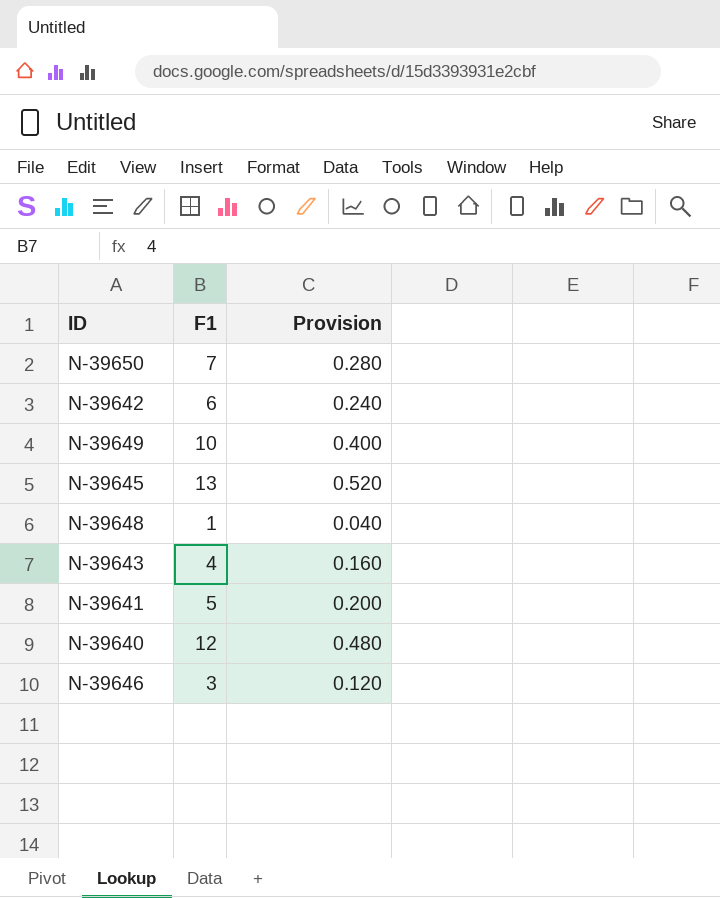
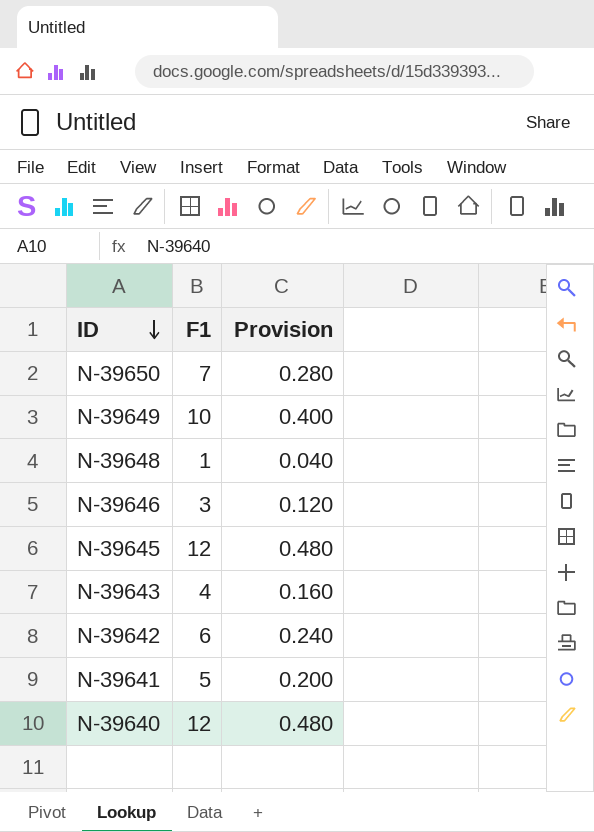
row order: none -> ID descending
N-39645 | F1: 13 -> 12
N-39645 | Provision: 0.520 -> 0.480

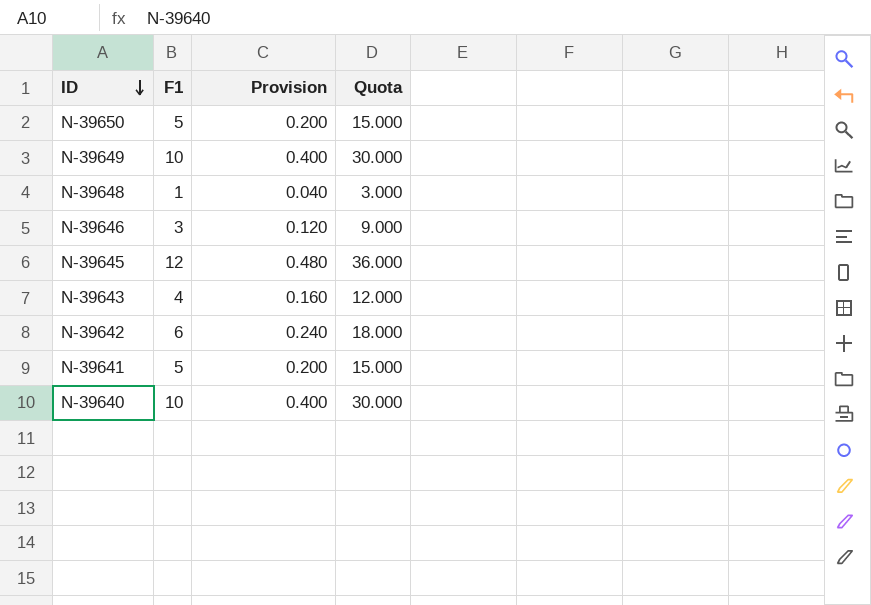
column Quota | formula: none -> [F1] * 3
N-39650 | F1: 7 -> 5
N-39650 | Provision: 0.280 -> 0.200
N-39640 | F1: 12 -> 10
N-39640 | Provision: 0.480 -> 0.400

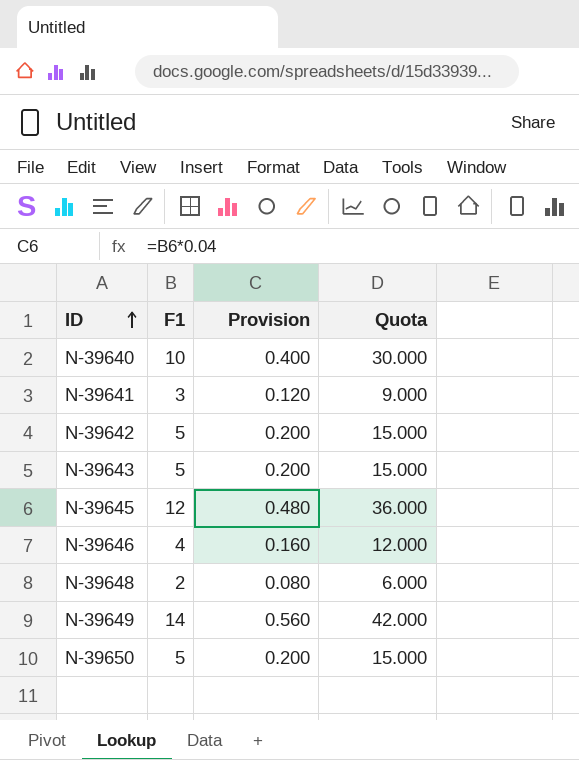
row order: ID descending -> ID ascending
N-39641 | F1: 5 -> 3
N-39641 | Provision: 0.200 -> 0.120
N-39641 | Quota: 15.000 -> 9.000
N-39642 | F1: 6 -> 5
N-39642 | Provision: 0.240 -> 0.200
N-39642 | Quota: 18.000 -> 15.000
N-39643 | F1: 4 -> 5
N-39643 | Provision: 0.160 -> 0.200
N-39643 | Quota: 12.000 -> 15.000
N-39646 | F1: 3 -> 4
N-39646 | Provision: 0.120 -> 0.160
N-39646 | Quota: 9.000 -> 12.000
N-39648 | F1: 1 -> 2
N-39648 | Provision: 0.040 -> 0.080
N-39648 | Quota: 3.000 -> 6.000
N-39649 | F1: 10 -> 14
N-39649 | Provision: 0.400 -> 0.560
N-39649 | Quota: 30.000 -> 42.000

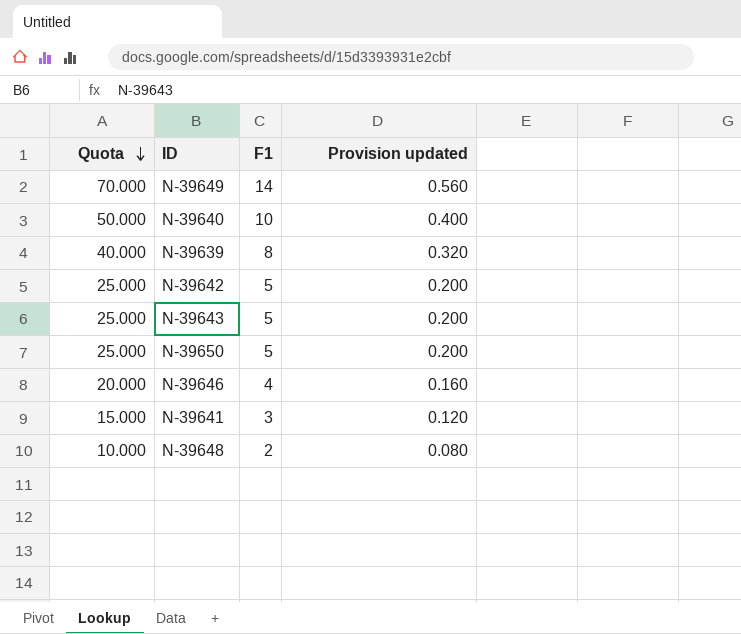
row order: ID ascending -> Quota descending
column Quota | formula: [F1] * 3 -> [F1] * 5
column Quota | position: 4 -> 1
column name: Provision -> Provision updated
row N-39645: 12 | 0.480 | 36.000 -> none
row N-39639: none -> 40.000 | 8 | 0.320

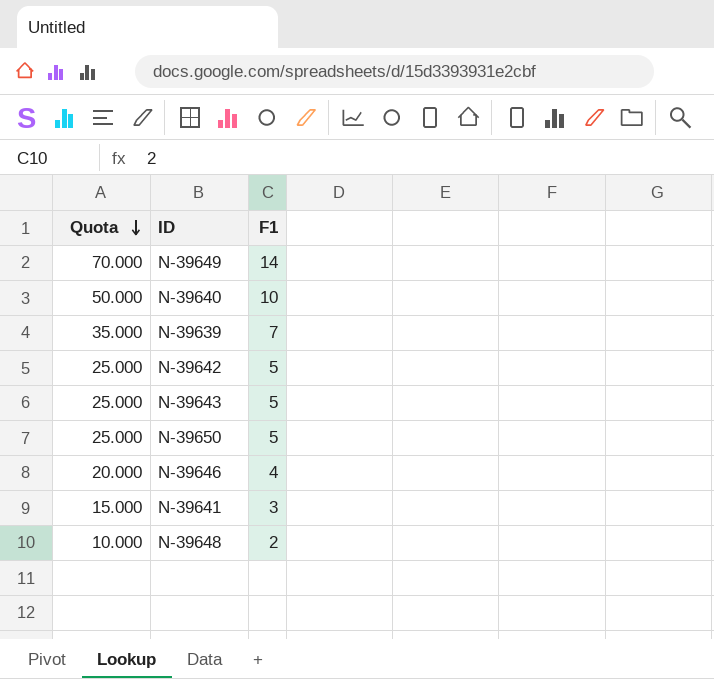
column Provision updated | formula: [F1] * 0.04 -> none
N-39639 | Quota: 40.000 -> 35.000
N-39639 | F1: 8 -> 7

